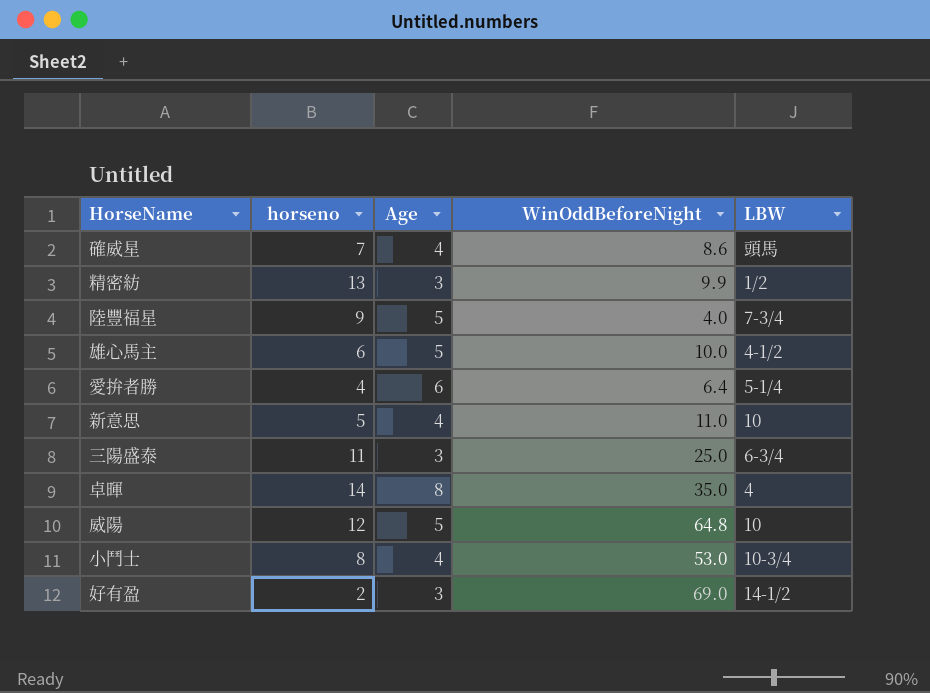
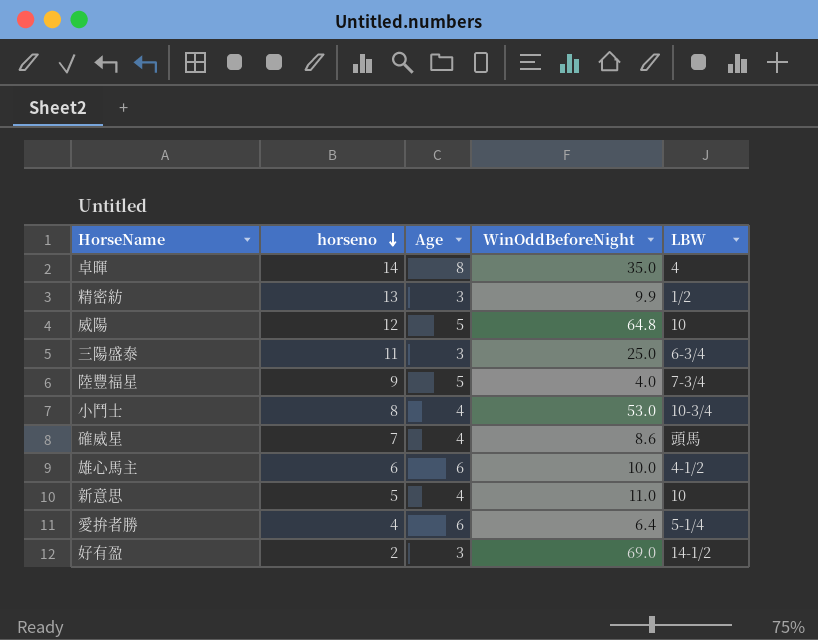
row order: none -> horseno descending
雄心馬主 | Age: 5 -> 6

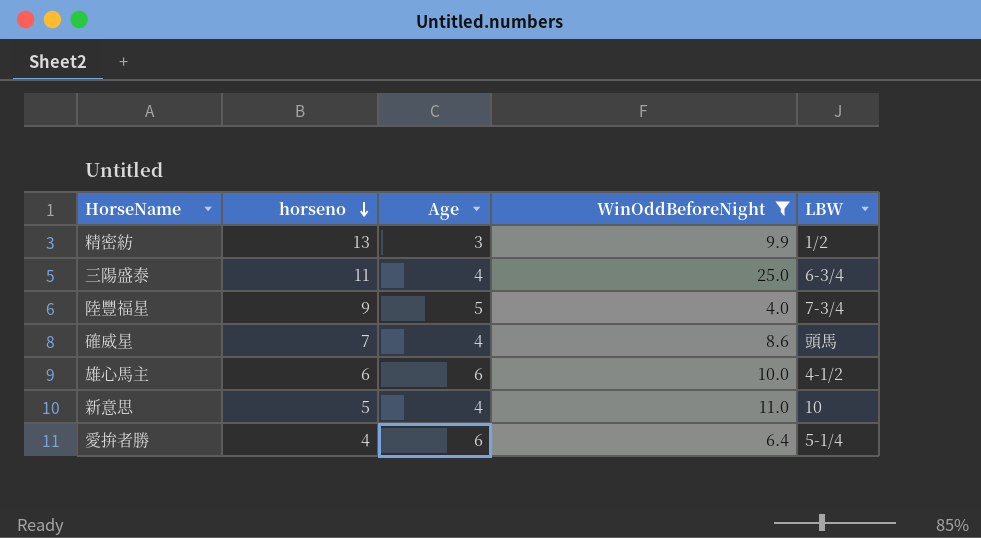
filter: none -> WinOddBeforeNight <= 25.0
三陽盛泰 | Age: 3 -> 4

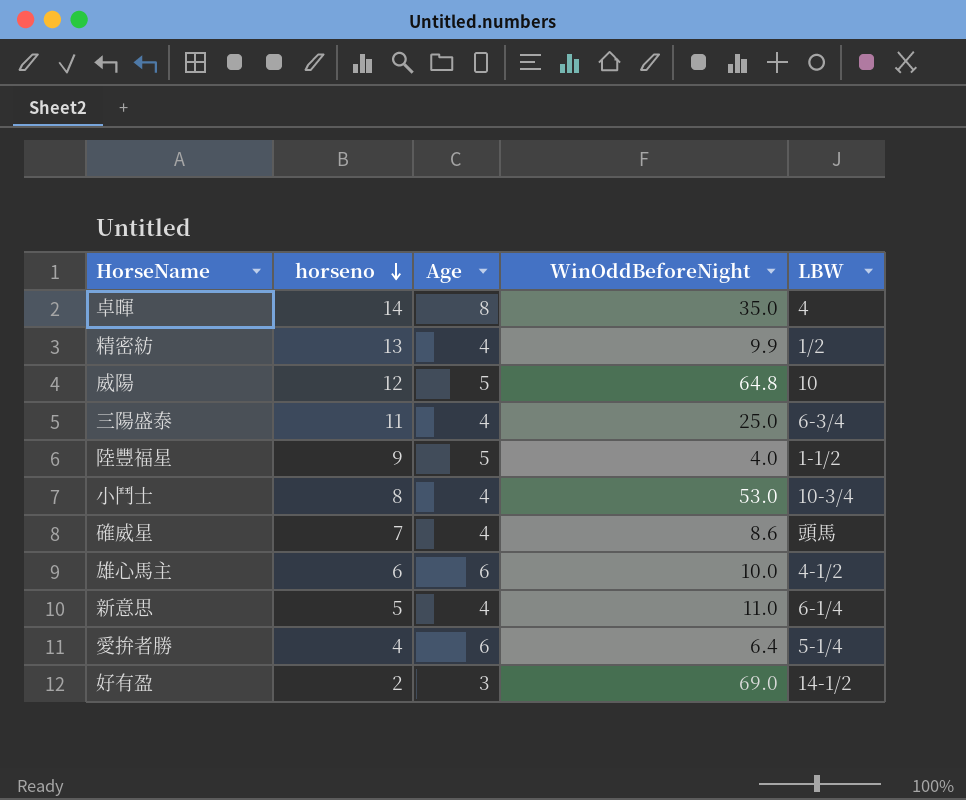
filter: WinOddBeforeNight <= 25.0 -> none
精密紡 | Age: 3 -> 4
陸豐福星 | LBW: 7-3/4 -> 1-1/2
新意思 | LBW: 10 -> 6-1/4

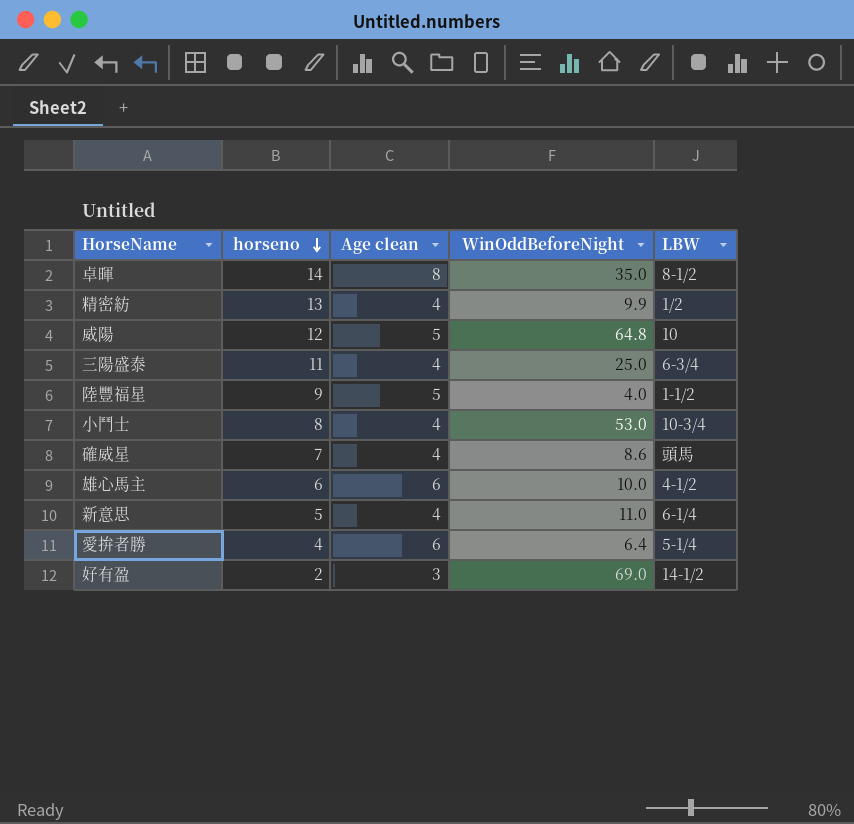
column name: Age -> Age clean
卓暉 | LBW: 4 -> 8-1/2

